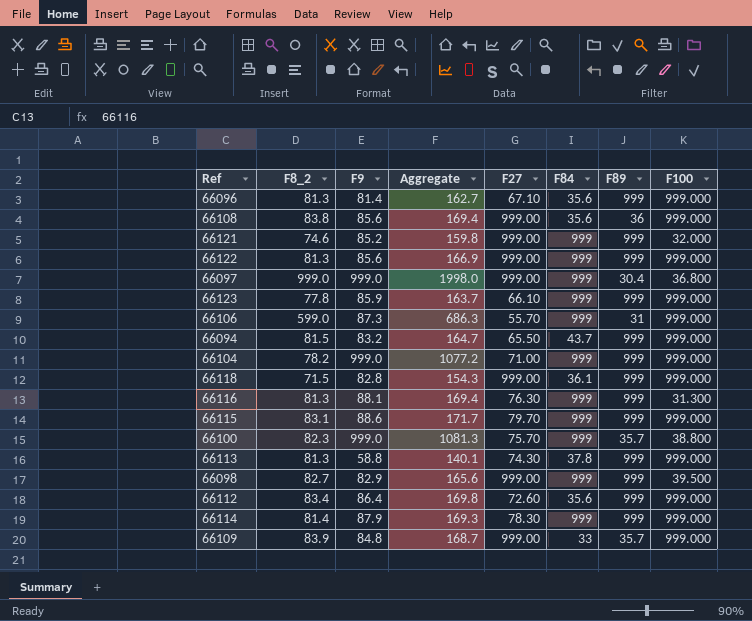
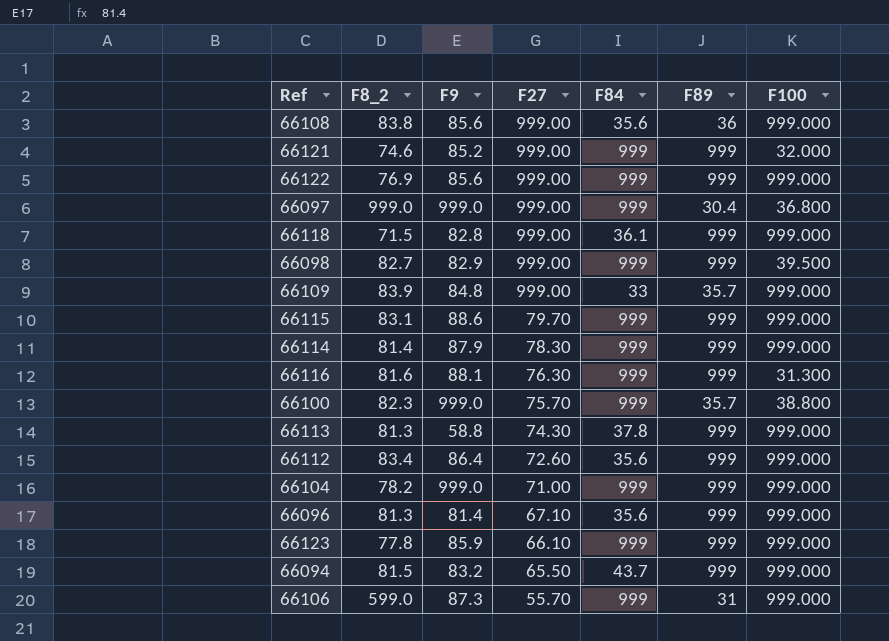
row order: none -> F27 descending
column Aggregate | formula: [F8_2] + [F9] -> none
66122 | F8_2: 81.3 -> 76.9
66116 | F8_2: 81.3 -> 81.6

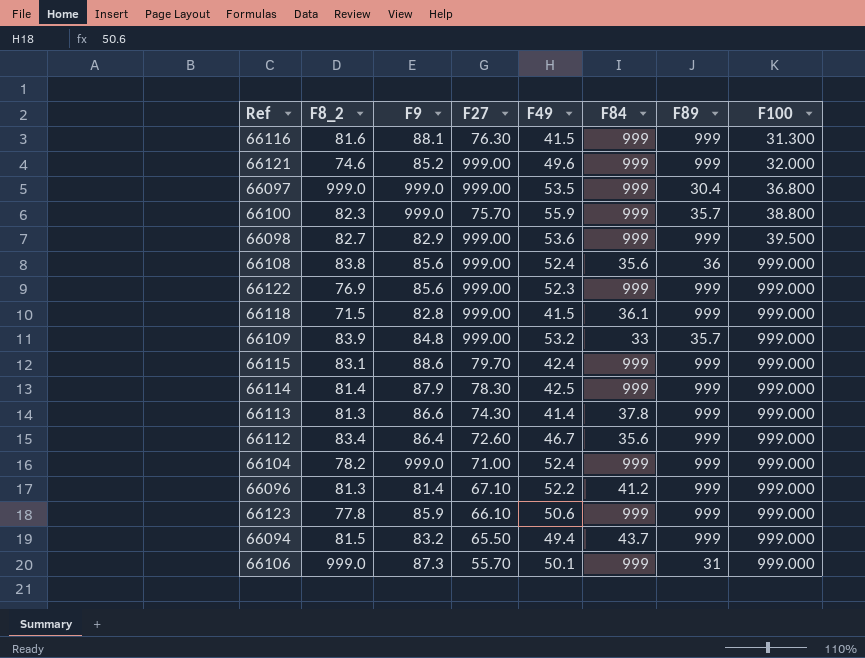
row order: F27 descending -> F100 ascending
column F49 | position: none -> 5
66113 | F9: 58.8 -> 86.6
66096 | F84: 35.6 -> 41.2
66106 | F8_2: 599.0 -> 999.0

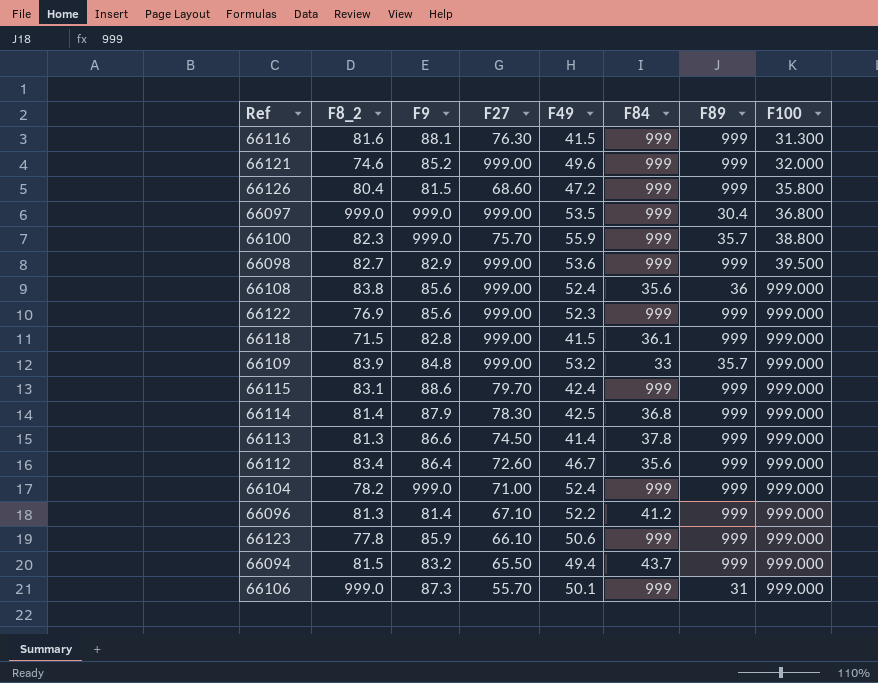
row 66126: none -> 80.4 | 81.5 | 68.60 | 47.2 | 999 | 999 | 35.800
66114 | F84: 999 -> 36.8
66113 | F27: 74.30 -> 74.50

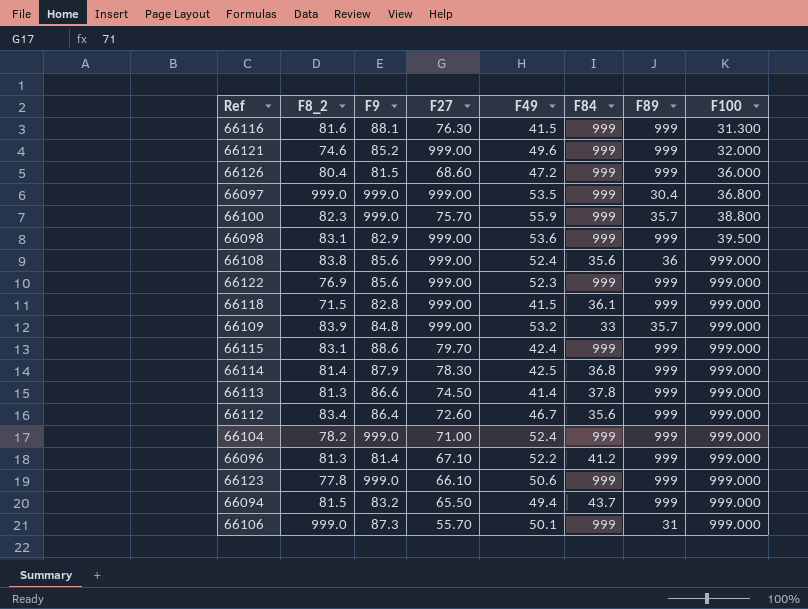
66126 | F100: 35.800 -> 36.000
66098 | F8_2: 82.7 -> 83.1
66123 | F9: 85.9 -> 999.0

